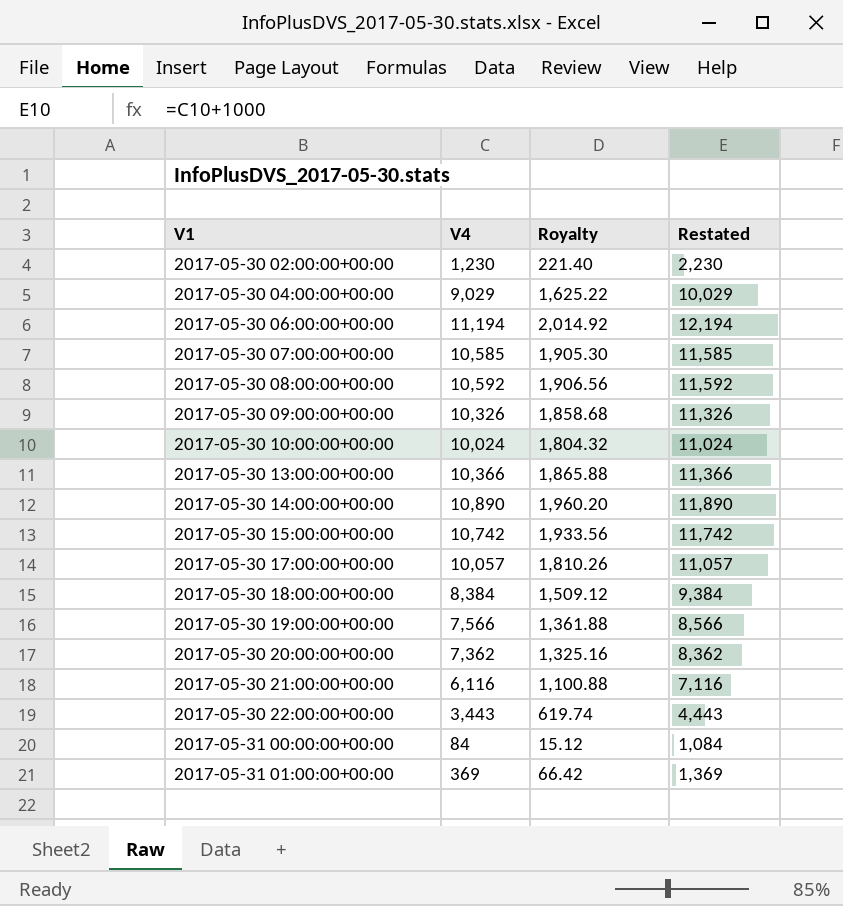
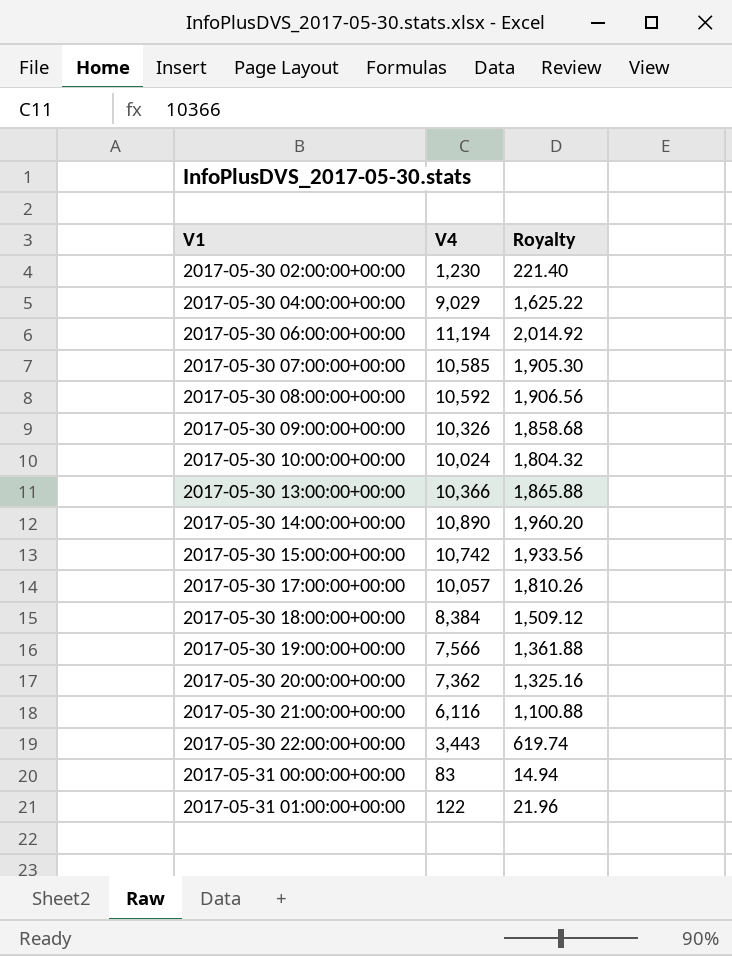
column Restated | formula: [V4] + 1000 -> none
2017-05-31 00:00:00+00:00 | V4: 84 -> 83
2017-05-31 00:00:00+00:00 | Royalty: 15.12 -> 14.94
2017-05-31 01:00:00+00:00 | V4: 369 -> 122
2017-05-31 01:00:00+00:00 | Royalty: 66.42 -> 21.96

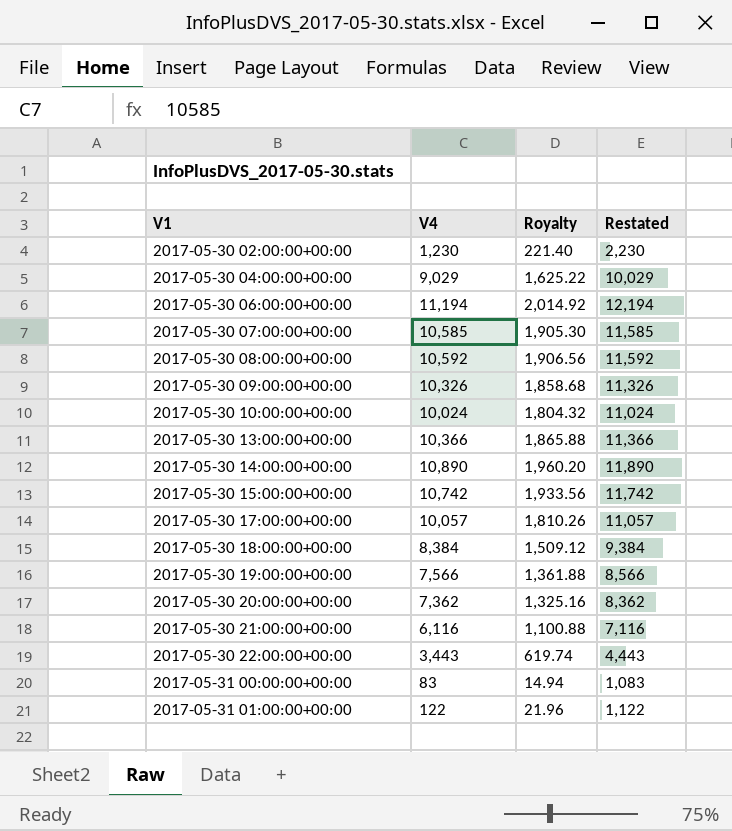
column Restated | formula: none -> [V4] + 1000

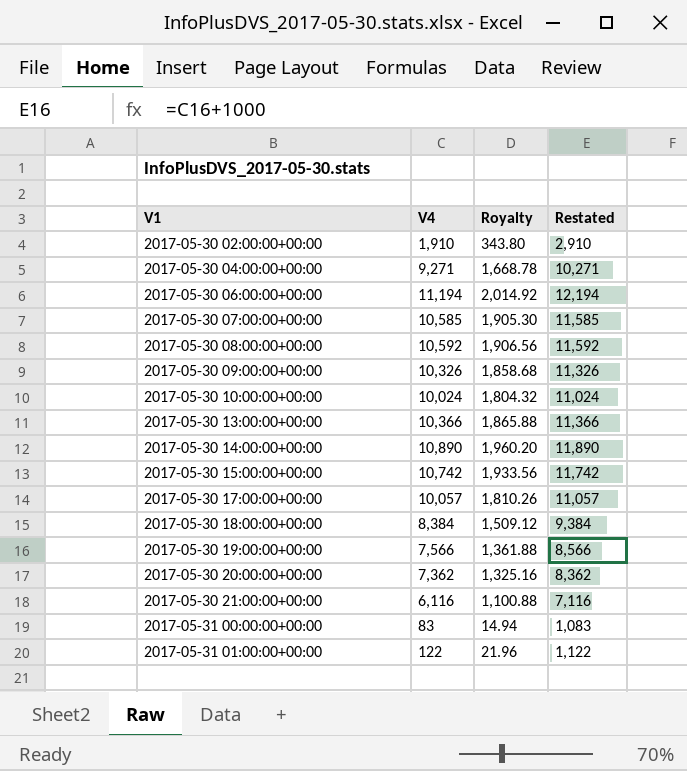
row 2017-05-30 22:00:00+00:00: 3,443 | 619.74 | 4,443 -> none
2017-05-30 02:00:00+00:00 | V4: 1,230 -> 1,910
2017-05-30 02:00:00+00:00 | Royalty: 221.40 -> 343.80
2017-05-30 02:00:00+00:00 | Restated: 2,230 -> 2,910
2017-05-30 04:00:00+00:00 | V4: 9,029 -> 9,271
2017-05-30 04:00:00+00:00 | Royalty: 1,625.22 -> 1,668.78
2017-05-30 04:00:00+00:00 | Restated: 10,029 -> 10,271

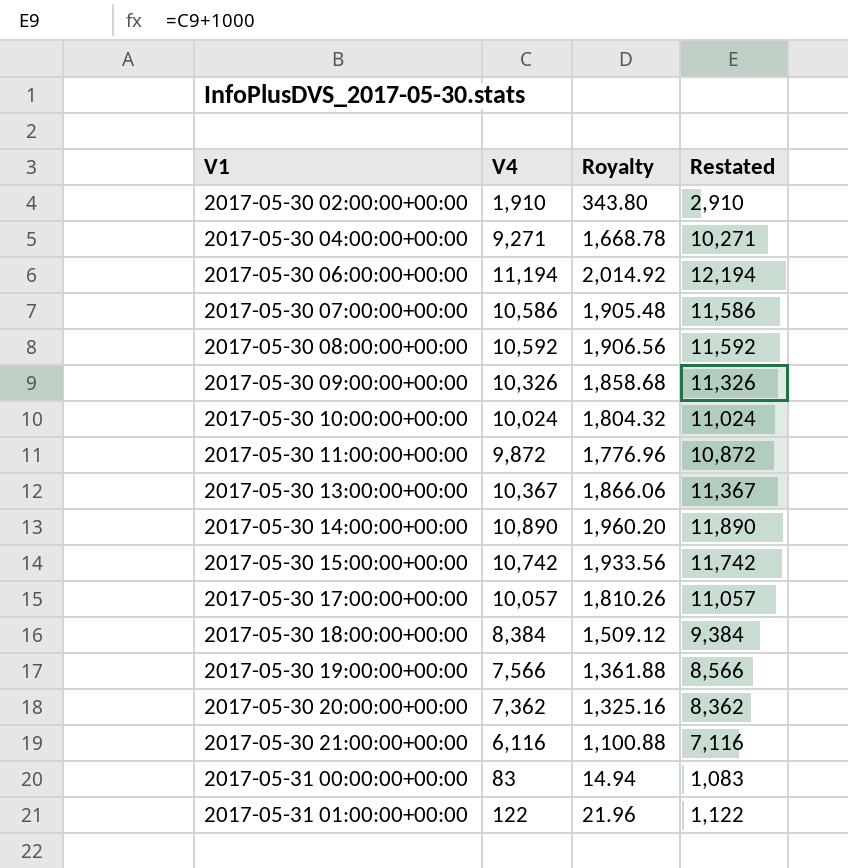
2017-05-30 07:00:00+00:00 | V4: 10,585 -> 10,586
2017-05-30 07:00:00+00:00 | Royalty: 1,905.30 -> 1,905.48
2017-05-30 07:00:00+00:00 | Restated: 11,585 -> 11,586
row 2017-05-30 11:00:00+00:00: none -> 9,872 | 1,776.96 | 10,872
2017-05-30 13:00:00+00:00 | V4: 10,366 -> 10,367
2017-05-30 13:00:00+00:00 | Royalty: 1,865.88 -> 1,866.06
2017-05-30 13:00:00+00:00 | Restated: 11,366 -> 11,367

